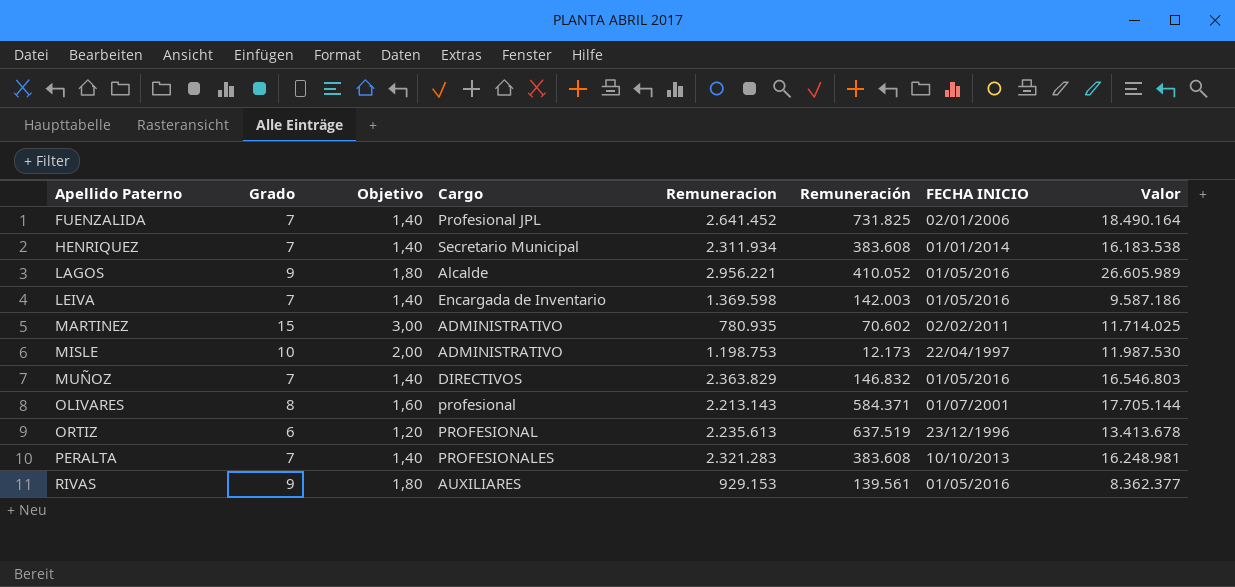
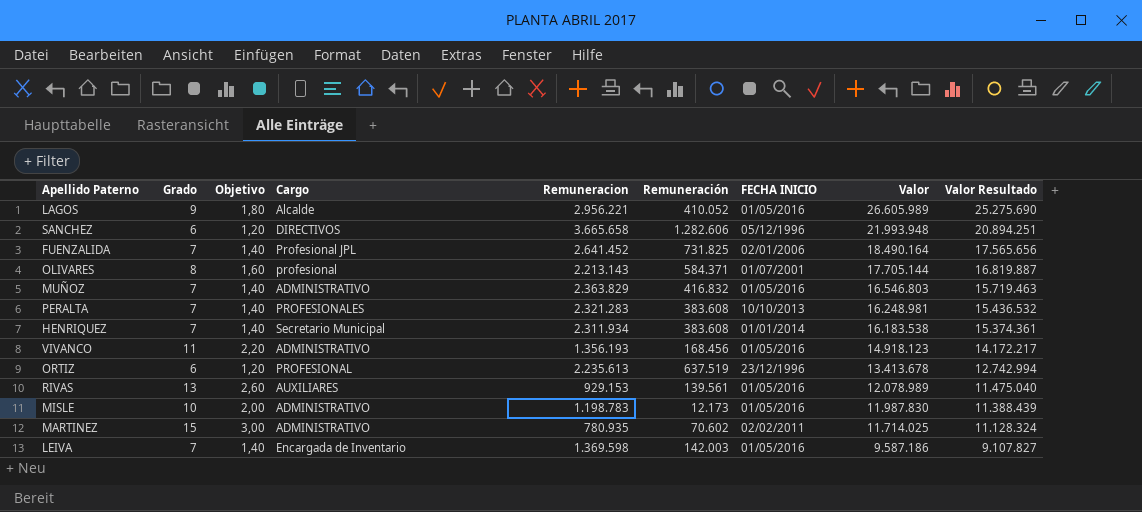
row order: Apellido Paterno ascending -> Valor descending
column Valor Resultado | formula: none -> [Valor] * 0,95
row SANCHEZ: none -> 6 | 1,20 | DIRECTIVOS | 3.665.658 | 1.282.606 | 05/12/1996 | 21.993.948 | 20.894.251
MUÑOZ | Cargo: DIRECTIVOS -> ADMINISTRATIVO
MUÑOZ | Remuneración: 146.832 -> 416.832
row VIVANCO: none -> 11 | 2,20 | ADMINISTRATIVO | 1.356.193 | 168.456 | 01/05/2016 | 14.918.123 | 14.172.217
RIVAS | Grado: 9 -> 13
RIVAS | Objetivo: 1,80 -> 2,60
RIVAS | Valor: 8.362.377 -> 12.078.989
MISLE | Remuneracion: 1.198.753 -> 1.198.783
MISLE | FECHA INICIO: 22/04/1997 -> 01/05/2016
MISLE | Valor: 11.987.530 -> 11.987.830

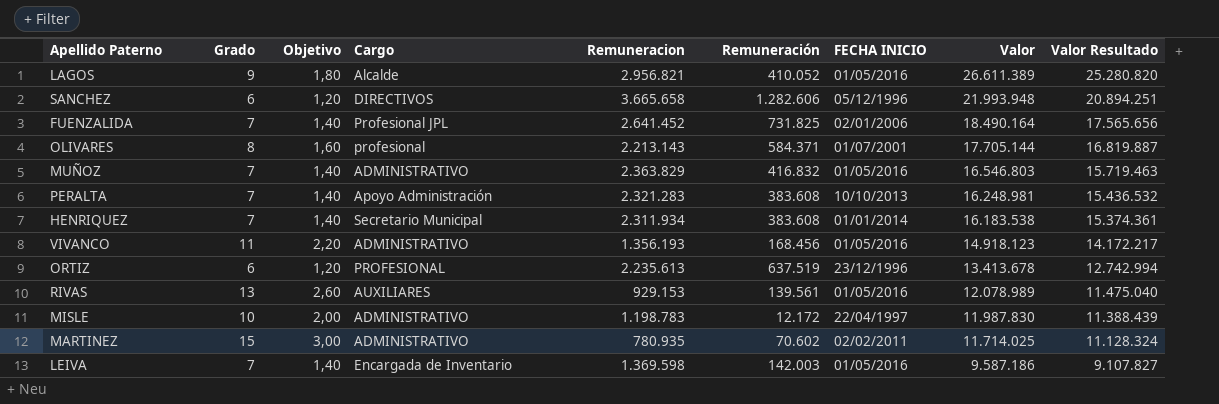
LAGOS | Remuneracion: 2.956.221 -> 2.956.821
LAGOS | Valor: 26.605.989 -> 26.611.389
LAGOS | Valor Resultado: 25.275.690 -> 25.280.820
PERALTA | Cargo: PROFESIONALES -> Apoyo Administración
MISLE | Remuneración: 12.173 -> 12.172
MISLE | FECHA INICIO: 01/05/2016 -> 22/04/1997

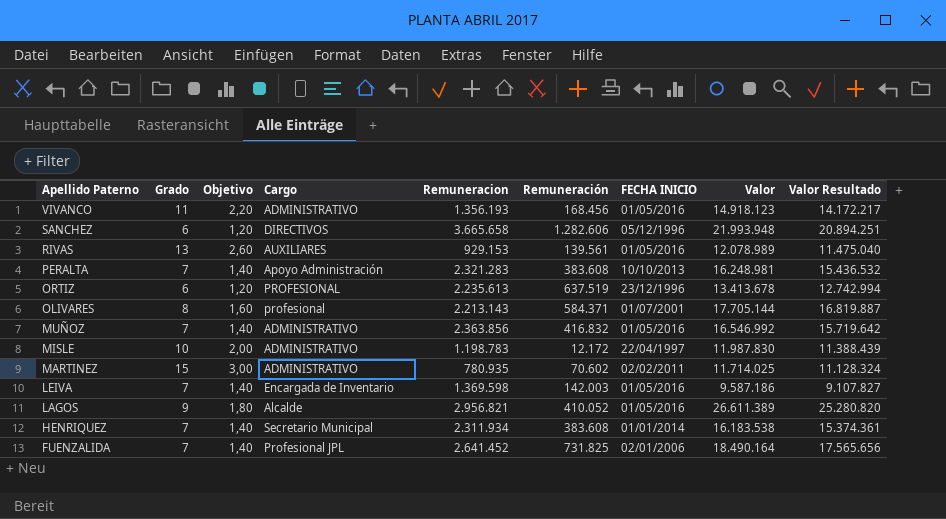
row order: Valor descending -> Apellido Paterno descending
MUÑOZ | Remuneracion: 2.363.829 -> 2.363.856
MUÑOZ | Valor: 16.546.803 -> 16.546.992
MUÑOZ | Valor Resultado: 15.719.463 -> 15.719.642

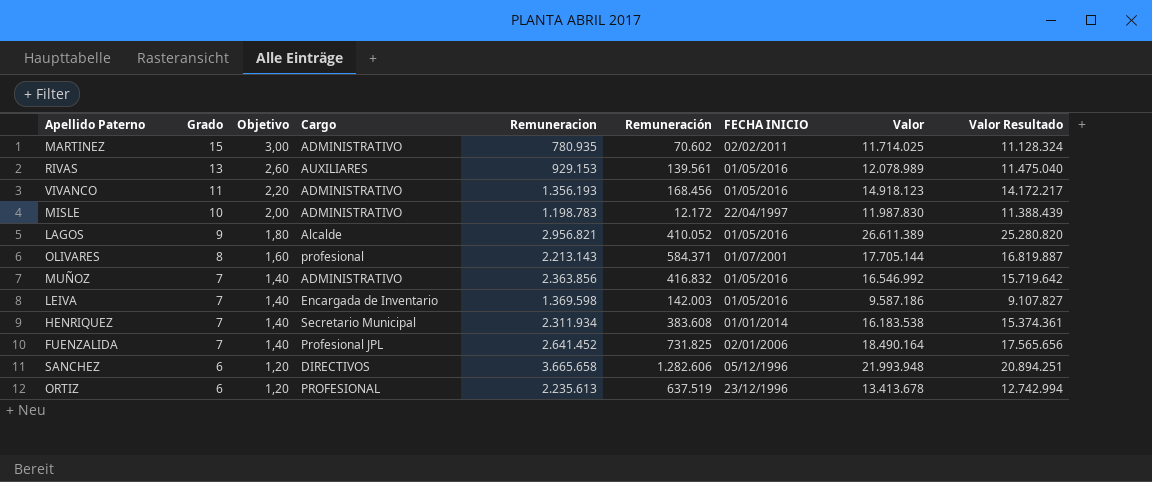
row order: Apellido Paterno descending -> Grado descending
row PERALTA: 7 | 1,40 | Apoyo Administración | 2.321.283 | 383.608 | 10/10/2013 | 16.248.981 | 15.436.532 -> none

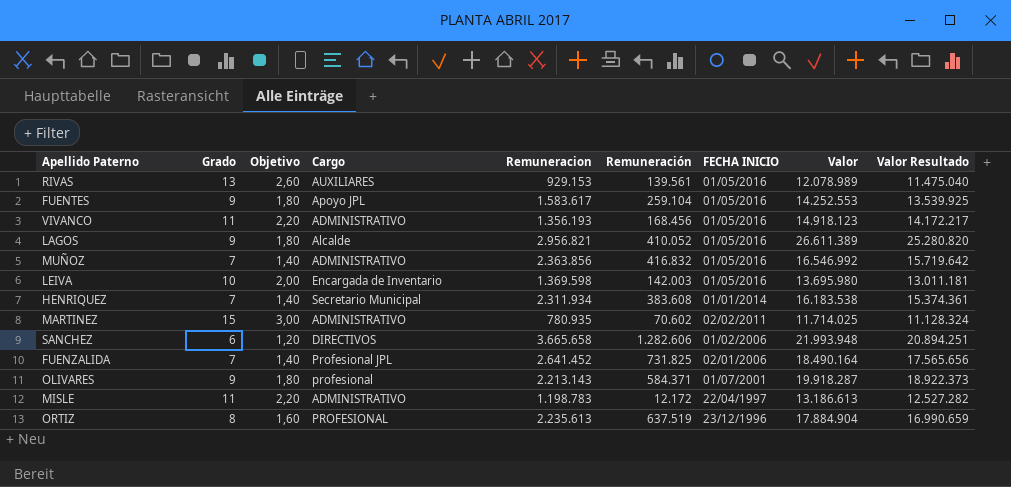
row order: Grado descending -> FECHA INICIO descending
row FUENTES: none -> 9 | 1,80 | Apoyo JPL | 1.583.617 | 259.104 | 01/05/2016 | 14.252.553 | 13.539.925
LEIVA | Grado: 7 -> 10
LEIVA | Objetivo: 1,40 -> 2,00
LEIVA | Valor: 9.587.186 -> 13.695.980
LEIVA | Valor Resultado: 9.107.827 -> 13.011.181
SANCHEZ | FECHA INICIO: 05/12/1996 -> 01/02/2006
OLIVARES | Grado: 8 -> 9
OLIVARES | Objetivo: 1,60 -> 1,80
OLIVARES | Valor: 17.705.144 -> 19.918.287
OLIVARES | Valor Resultado: 16.819.887 -> 18.922.373
MISLE | Grado: 10 -> 11
MISLE | Objetivo: 2,00 -> 2,20
MISLE | Valor: 11.987.830 -> 13.186.613
MISLE | Valor Resultado: 11.388.439 -> 12.527.282
ORTIZ | Grado: 6 -> 8
ORTIZ | Objetivo: 1,20 -> 1,60
ORTIZ | Valor: 13.413.678 -> 17.884.904
ORTIZ | Valor Resultado: 12.742.994 -> 16.990.659

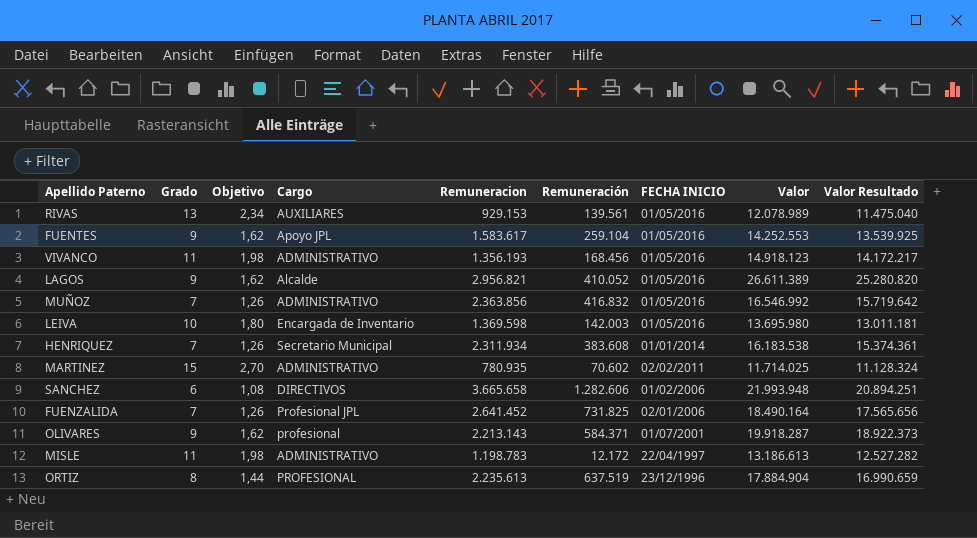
column Objetivo | formula: [Grado] * 0,2 -> [Grado] * 0,18

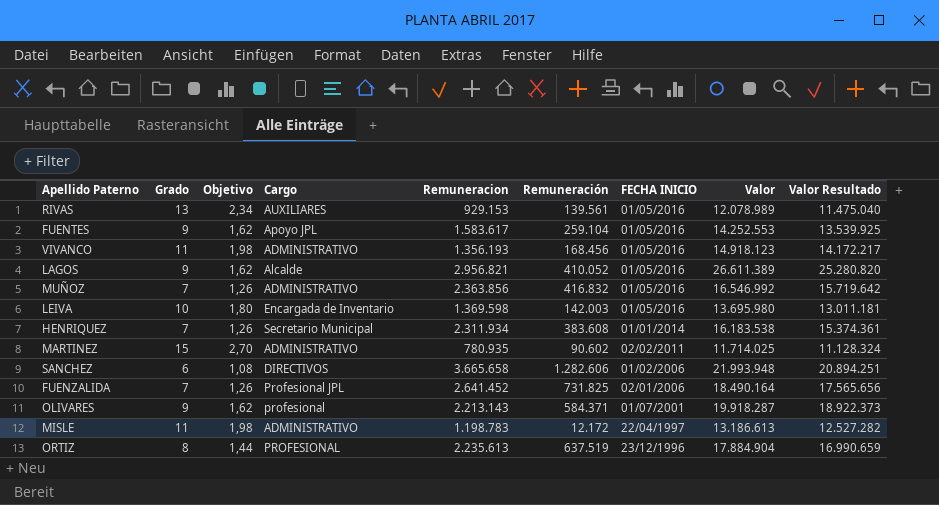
MARTINEZ | Remuneración: 70.602 -> 90.602

